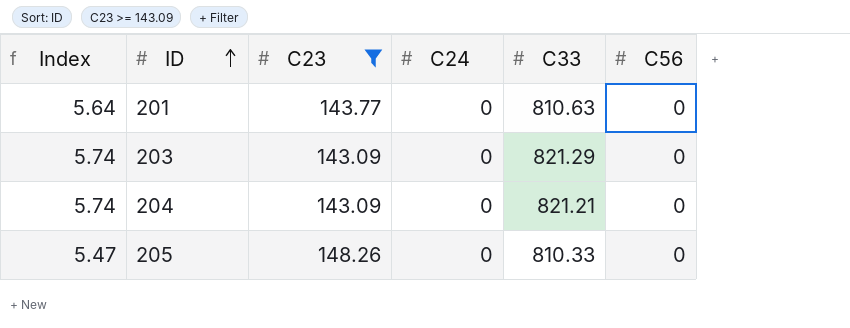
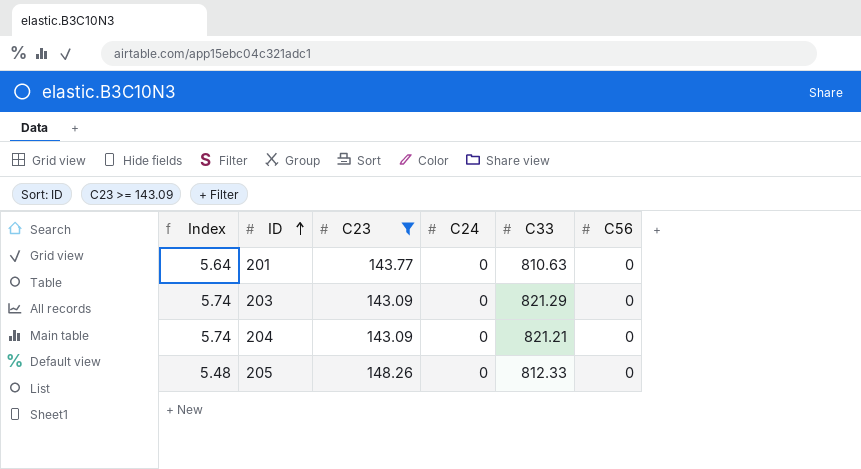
205 | Index: 5.47 -> 5.48
205 | C33: 810.33 -> 812.33

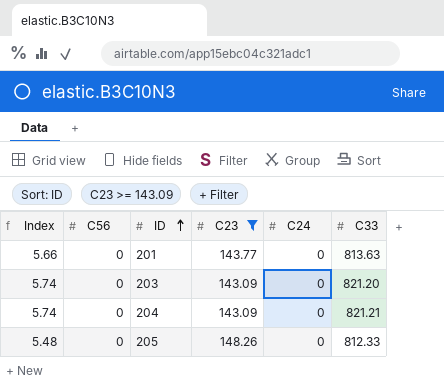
column C56 | position: 6 -> 2
201 | Index: 5.64 -> 5.66
201 | C33: 810.63 -> 813.63
203 | C33: 821.29 -> 821.20

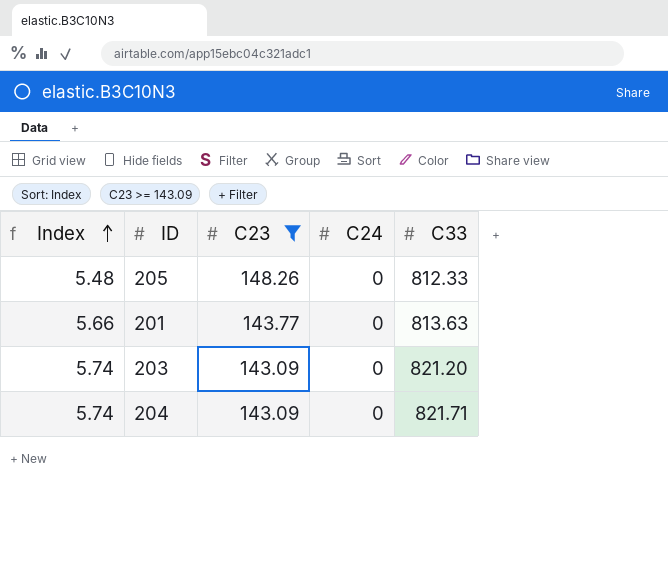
row order: ID ascending -> Index ascending
column C56 | position: 2 -> none
204 | C33: 821.21 -> 821.71

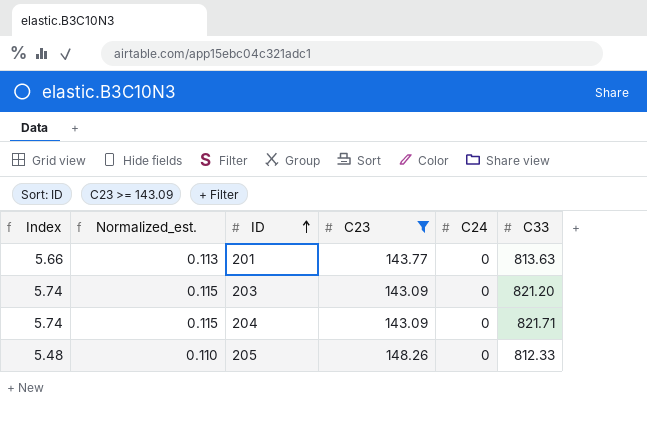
row order: Index ascending -> ID ascending
column Normalized_est. | formula: none -> [Index] * 0.02

